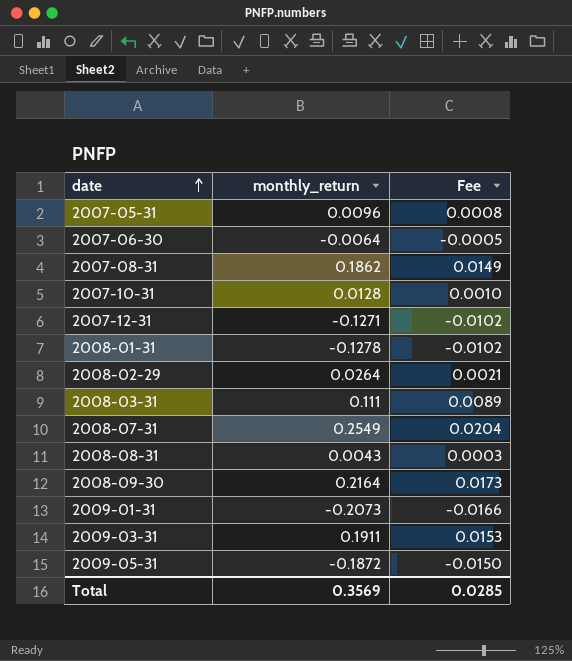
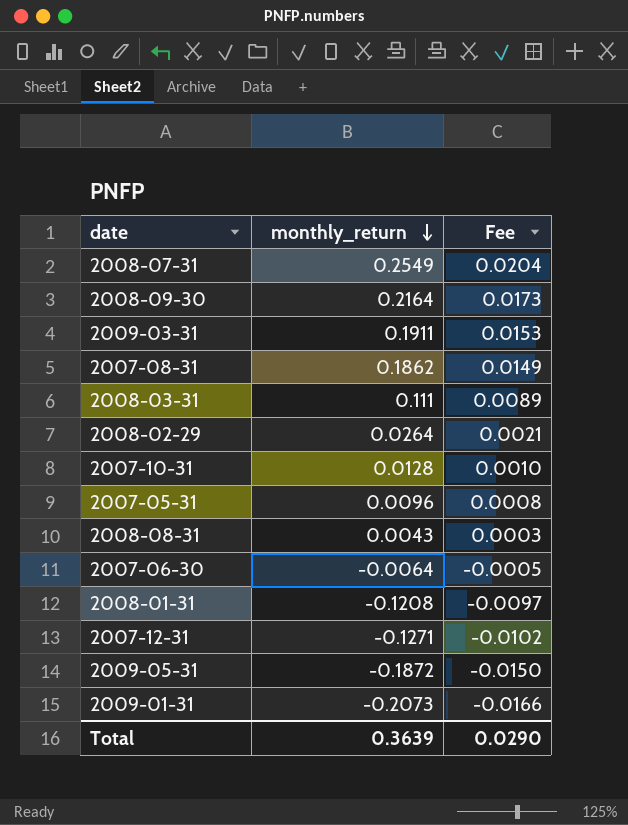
row order: date ascending -> monthly_return descending
2008-01-31 | monthly_return: -0.1278 -> -0.1208
2008-01-31 | Fee: -0.0102 -> -0.0097
Total | monthly_return: 0.3569 -> 0.3639
Total | Fee: 0.0285 -> 0.0290

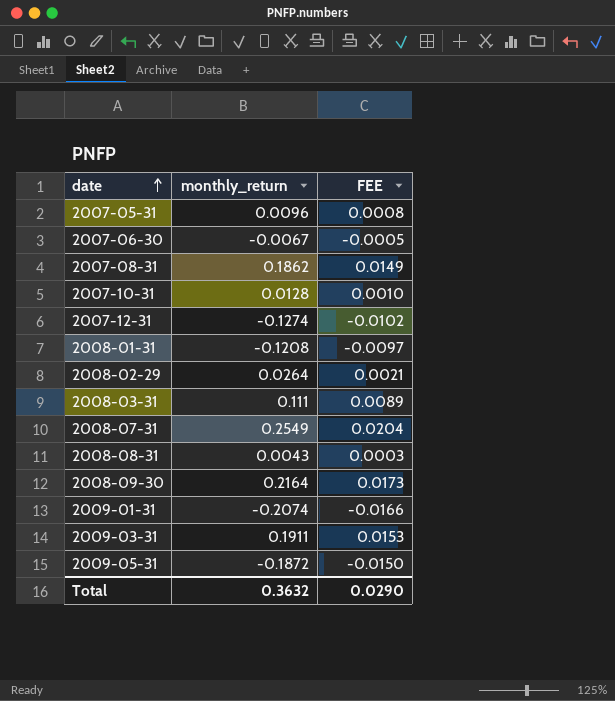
row order: monthly_return descending -> date ascending
column name: Fee -> FEE
2007-06-30 | monthly_return: -0.0064 -> -0.0067
2007-12-31 | monthly_return: -0.1271 -> -0.1274
2009-01-31 | monthly_return: -0.2073 -> -0.2074
Total | monthly_return: 0.3639 -> 0.3632

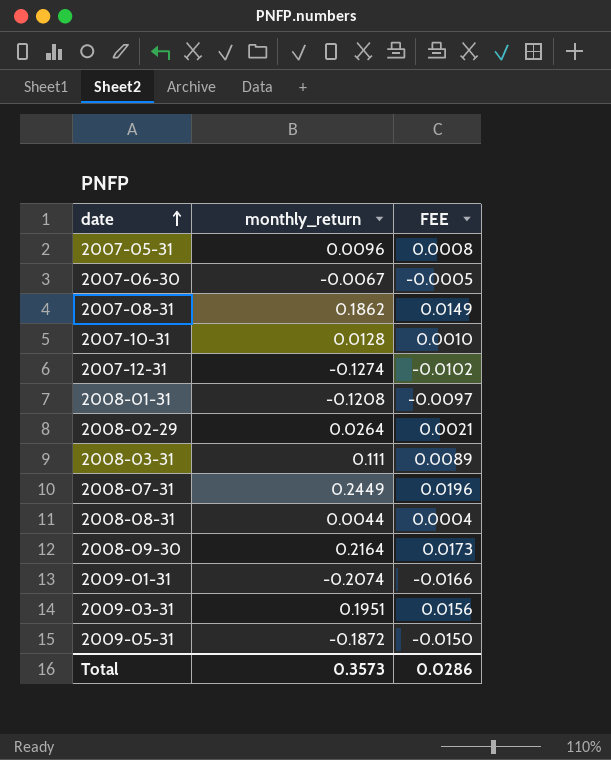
2008-07-31 | monthly_return: 0.2549 -> 0.2449
2008-07-31 | FEE: 0.0204 -> 0.0196
2008-08-31 | monthly_return: 0.0043 -> 0.0044
2008-08-31 | FEE: 0.0003 -> 0.0004
2009-03-31 | monthly_return: 0.1911 -> 0.1951
2009-03-31 | FEE: 0.0153 -> 0.0156
Total | monthly_return: 0.3632 -> 0.3573
Total | FEE: 0.0290 -> 0.0286

